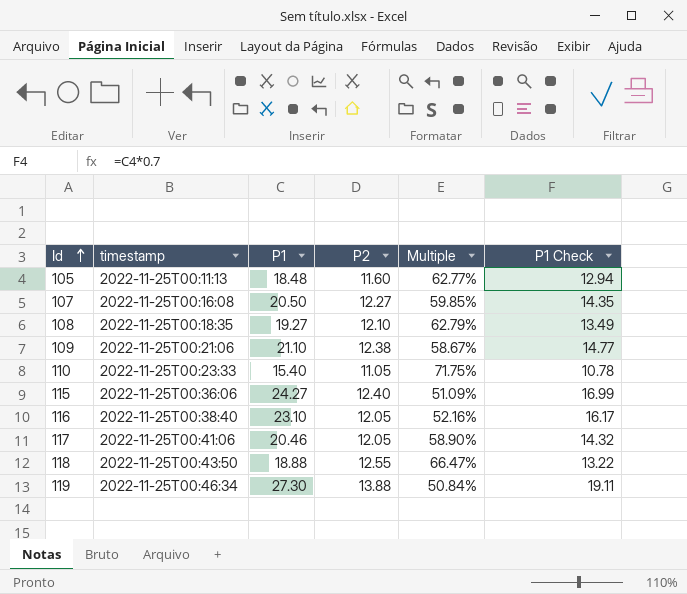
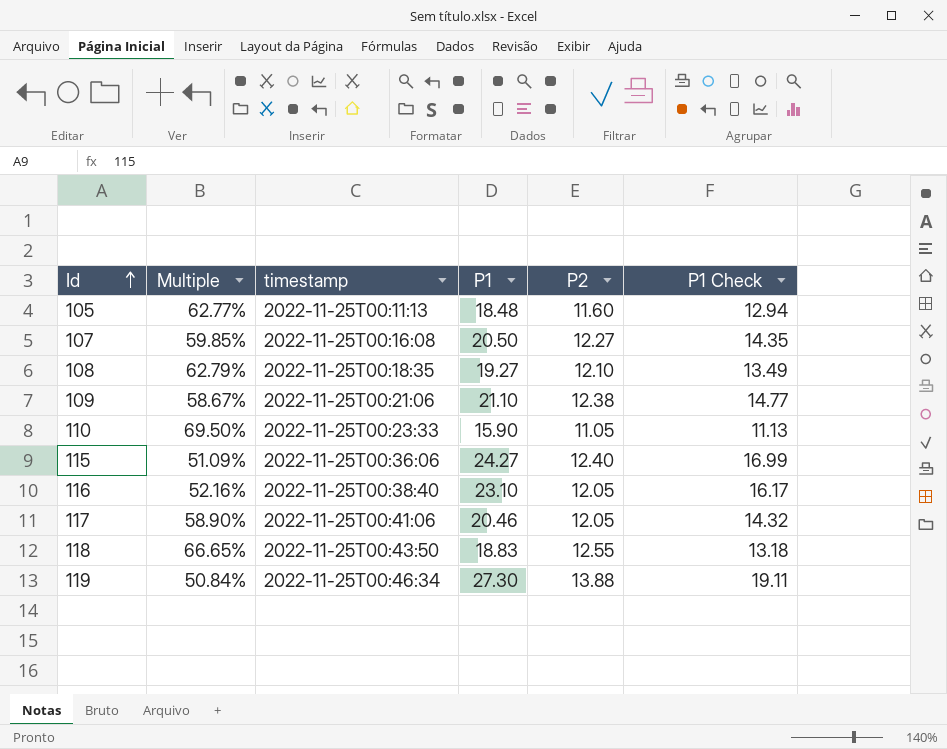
column Multiple | position: 5 -> 2
110 | Multiple: 71.75% -> 69.50%
110 | P1: 15.40 -> 15.90
110 | P1 Check: 10.78 -> 11.13
118 | Multiple: 66.47% -> 66.65%
118 | P1: 18.88 -> 18.83
118 | P1 Check: 13.22 -> 13.18

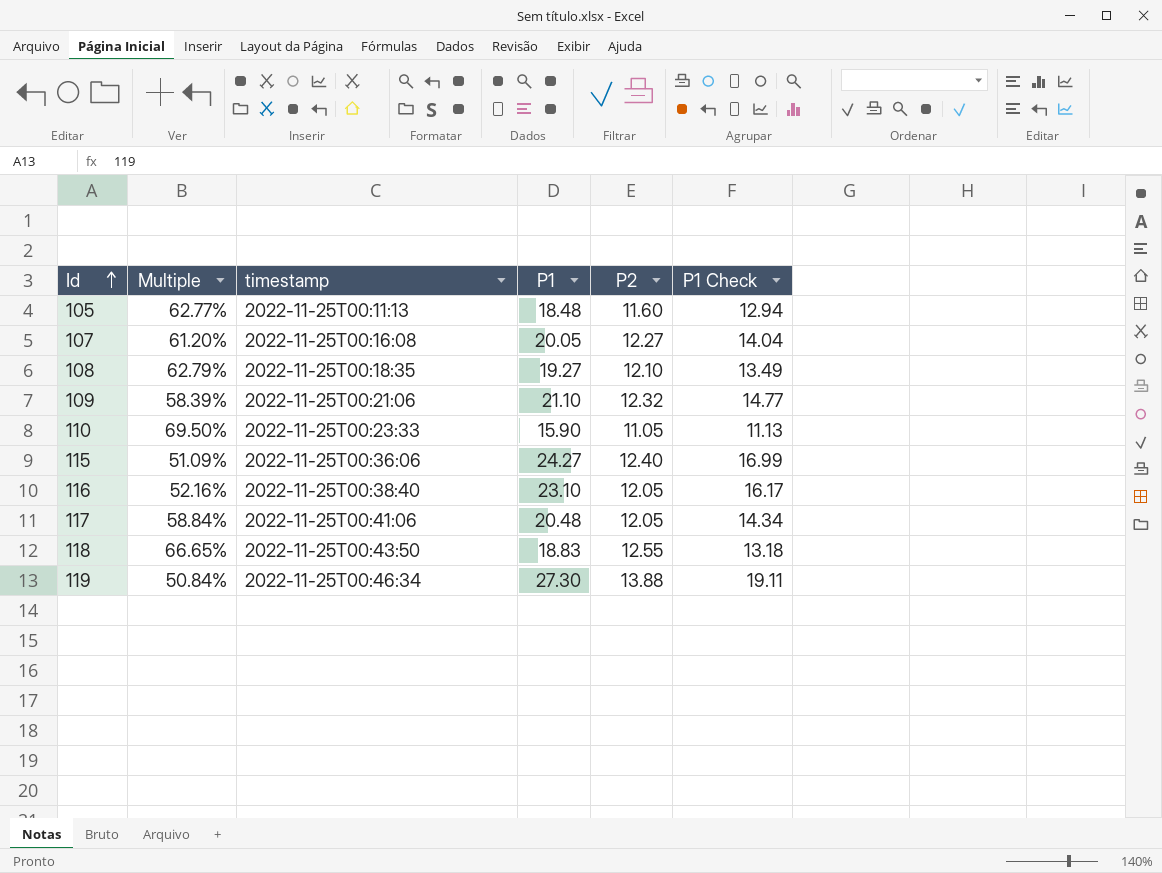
107 | Multiple: 59.85% -> 61.20%
107 | P1: 20.50 -> 20.05
107 | P1 Check: 14.35 -> 14.04
109 | Multiple: 58.67% -> 58.39%
109 | P2: 12.38 -> 12.32
117 | Multiple: 58.90% -> 58.84%
117 | P1: 20.46 -> 20.48
117 | P1 Check: 14.32 -> 14.34

